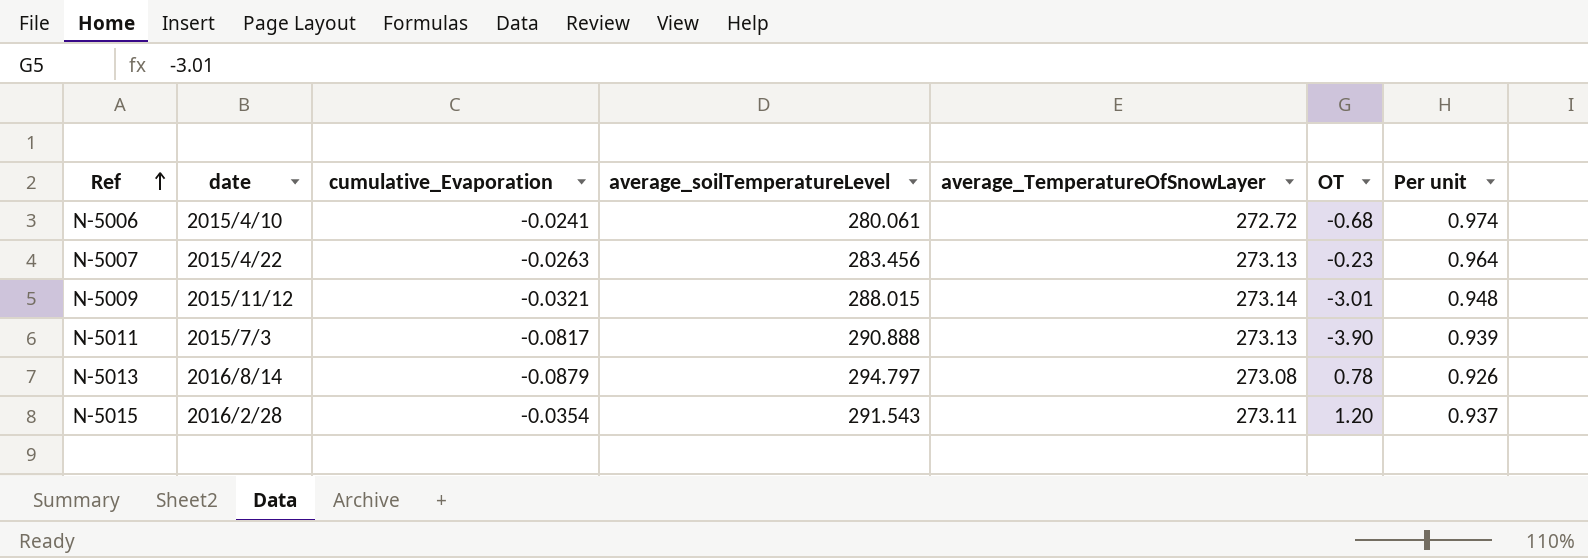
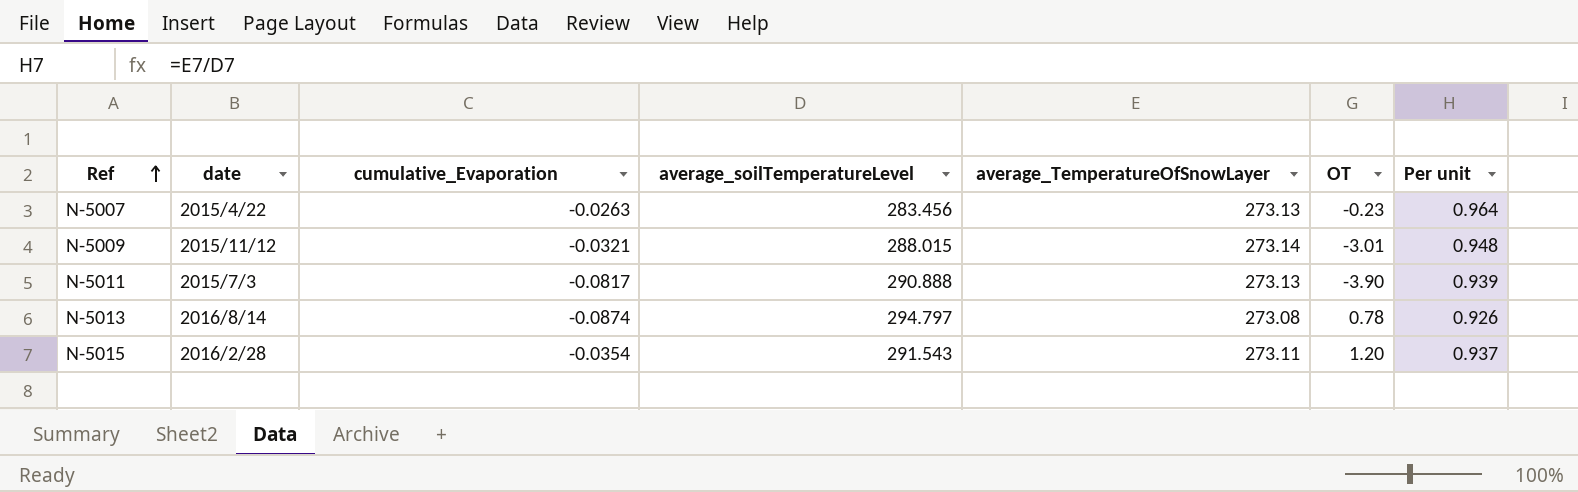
row N-5006: 2015/4/10 | -0.0241 | 280.061 | 272.72 | -0.68 | 0.974 -> none
N-5013 | cumulative_Evaporation: -0.0879 -> -0.0874

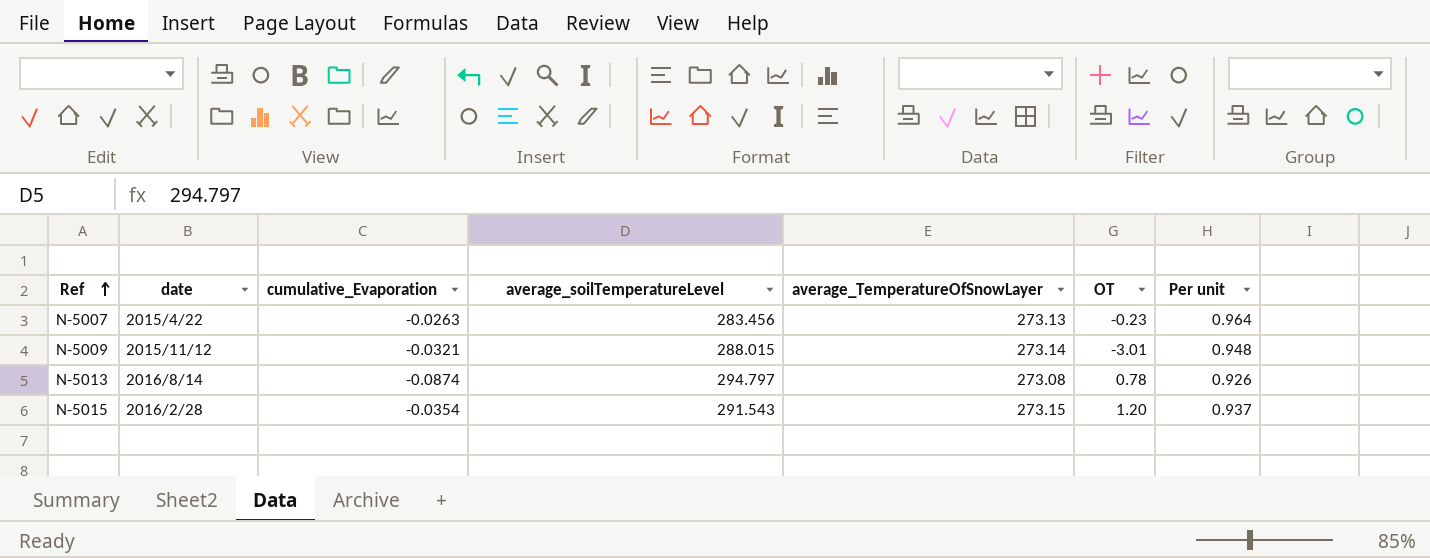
row N-5011: 2015/7/3 | -0.0817 | 290.888 | 273.13 | -3.90 | 0.939 -> none
N-5015 | average_TemperatureOfSnowLayer: 273.11 -> 273.15

